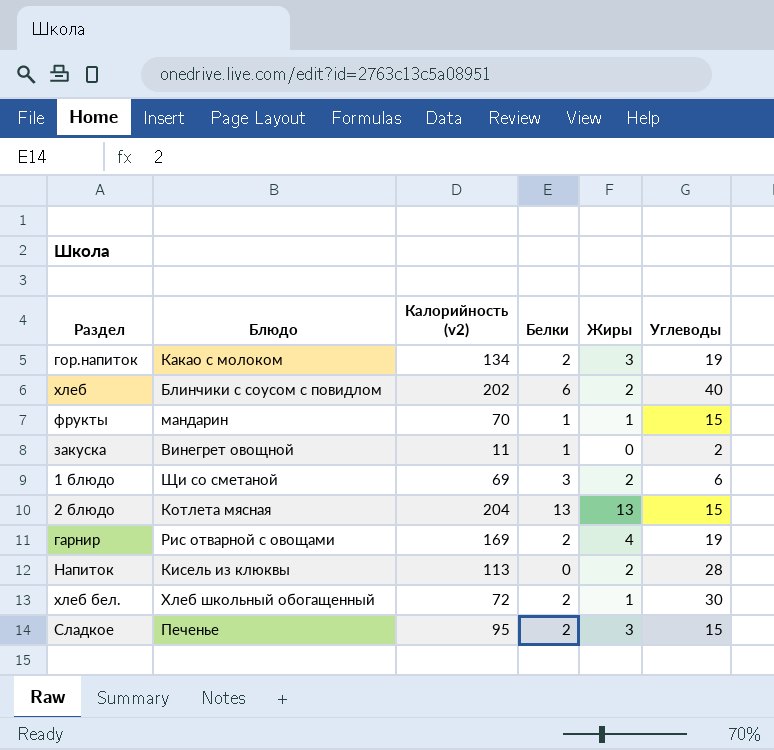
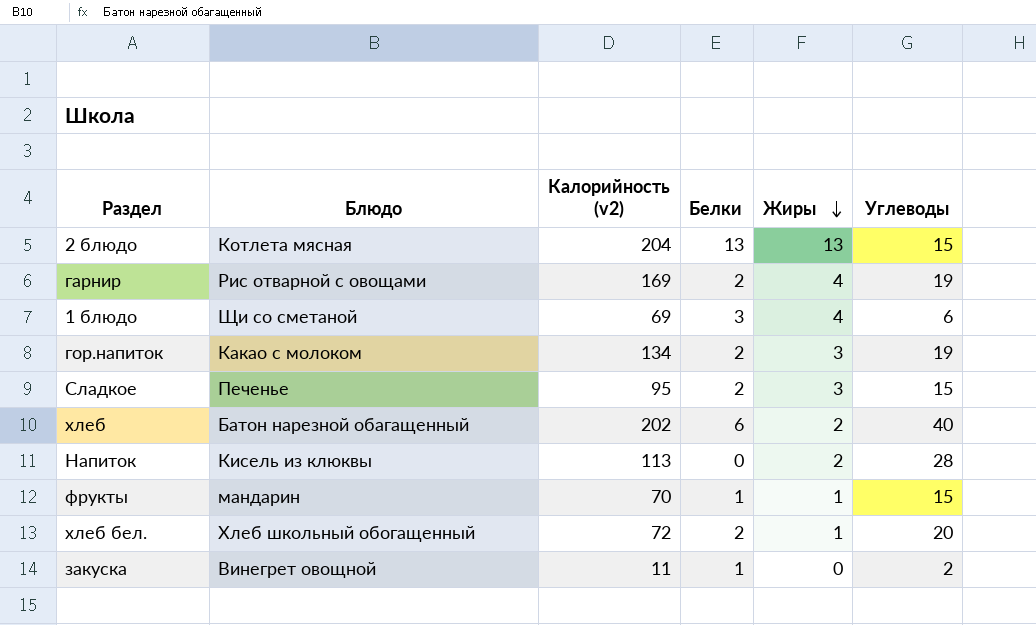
row order: none -> Жиры descending
1 блюдо | Жиры: 2 -> 4
хлеб | Блюдо: Блинчики с соусом с повидлом -> Батон нарезной обагащенный
хлеб бел. | Углеводы: 30 -> 20

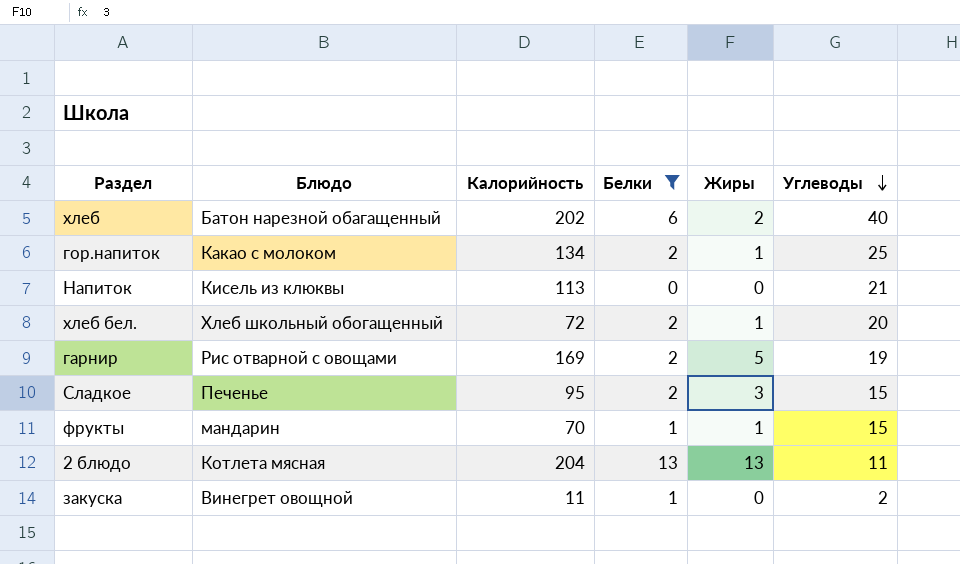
filter: none -> Белки != 3
row order: Жиры descending -> Углеводы descending
column name: Калорийность (v2) -> Калорийность
гор.напиток | Жиры: 3 -> 1
гор.напиток | Углеводы: 19 -> 25
Напиток | Жиры: 2 -> 0
Напиток | Углеводы: 28 -> 21
гарнир | Жиры: 4 -> 5
2 блюдо | Углеводы: 15 -> 11

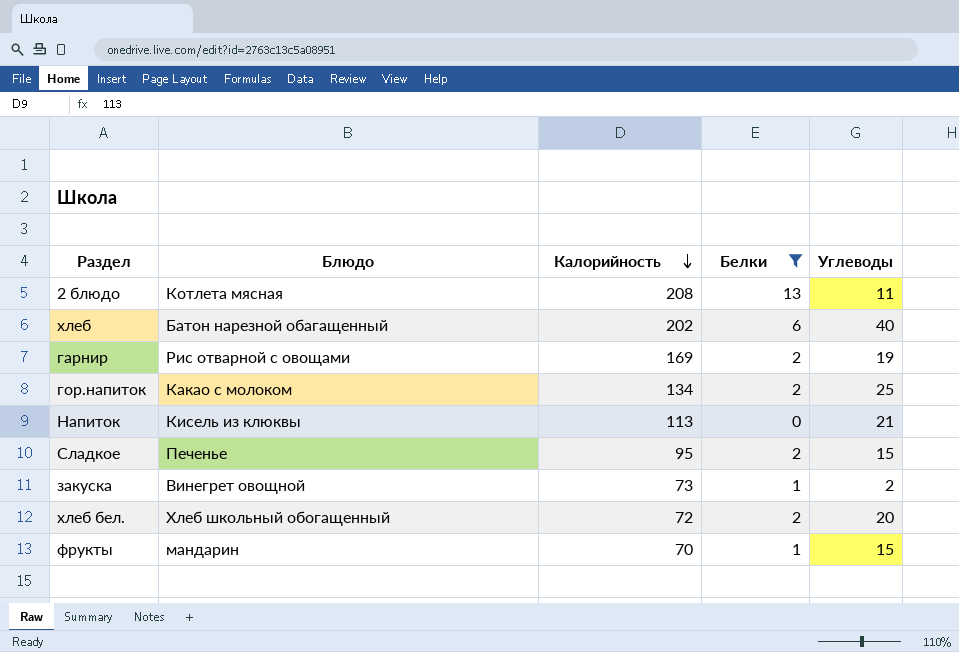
row order: Углеводы descending -> Калорийность descending
column Жиры | position: 5 -> none
2 блюдо | Калорийность: 204 -> 208
закуска | Калорийность: 11 -> 73

